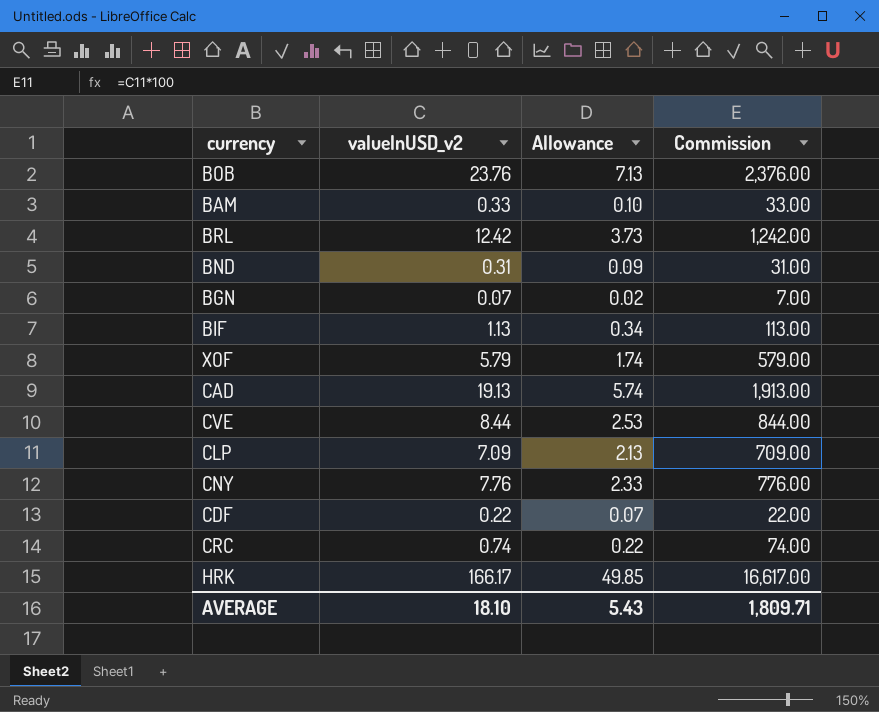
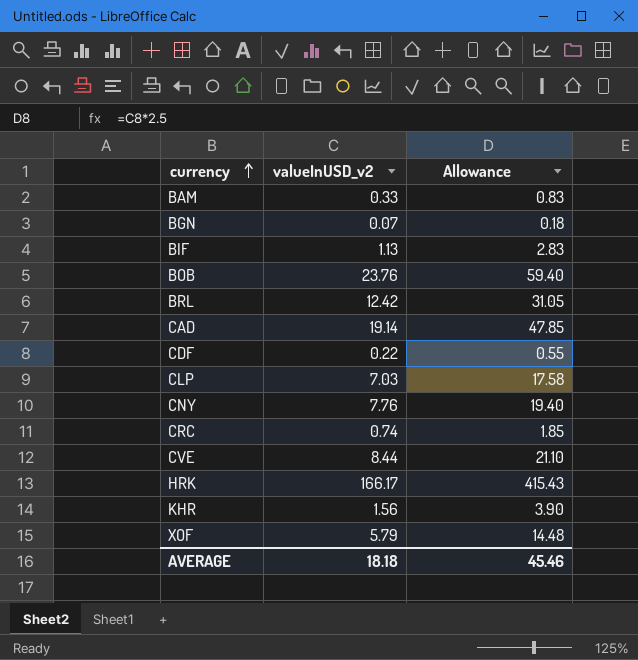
row order: none -> currency ascending
column Commission | formula: [valueInUSD_v2] * 100 -> none
column Allowance | formula: [valueInUSD_v2] * 0.3 -> [valueInUSD_v2] * 2.5
row BND: 0.31 | 0.09 | 31.00 -> none
CAD | valueInUSD_v2: 19.13 -> 19.14
CLP | valueInUSD_v2: 7.09 -> 7.03
row KHR: none -> 1.56 | 3.90
AVERAGE | valueInUSD_v2: 18.10 -> 18.18
AVERAGE | Allowance: 5.43 -> 45.46

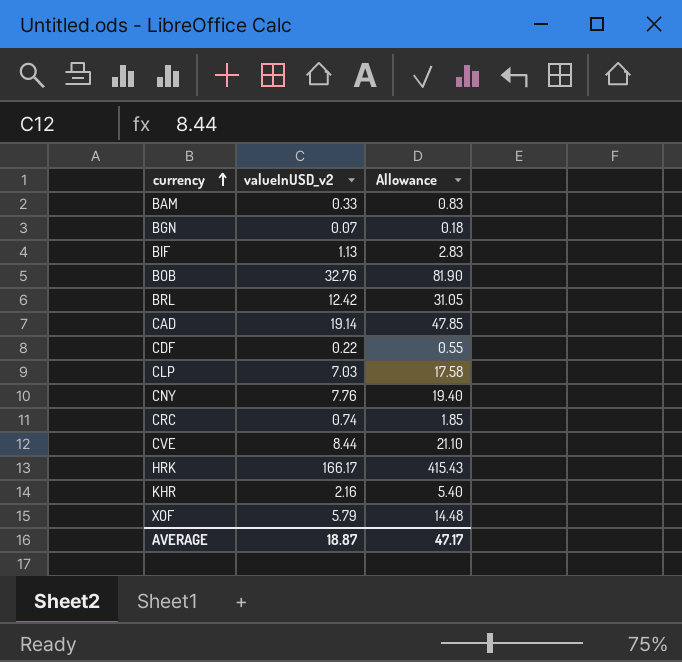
BOB | valueInUSD_v2: 23.76 -> 32.76
BOB | Allowance: 59.40 -> 81.90
KHR | valueInUSD_v2: 1.56 -> 2.16
KHR | Allowance: 3.90 -> 5.40
AVERAGE | valueInUSD_v2: 18.18 -> 18.87
AVERAGE | Allowance: 45.46 -> 47.17

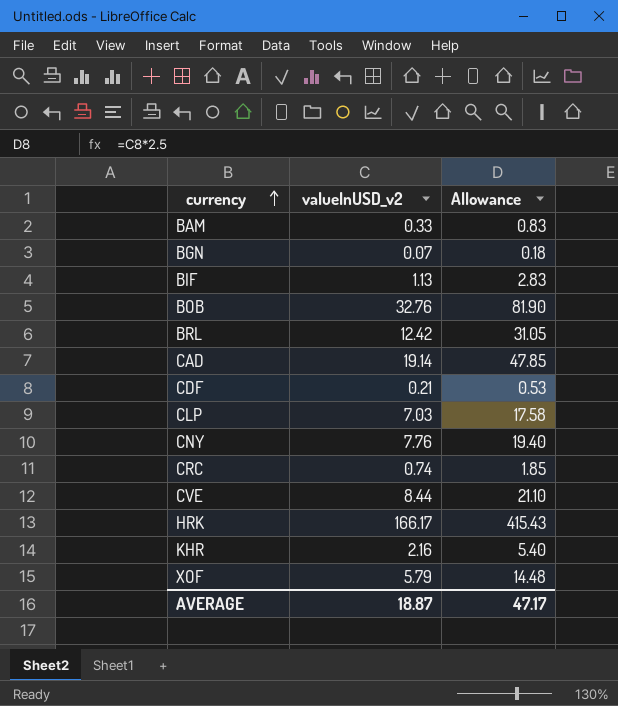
CDF | valueInUSD_v2: 0.22 -> 0.21
CDF | Allowance: 0.55 -> 0.53

